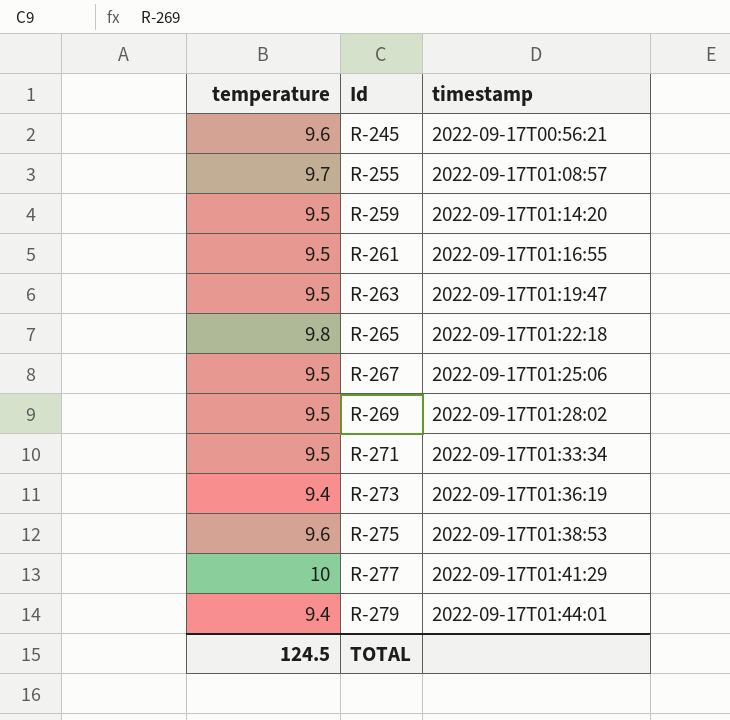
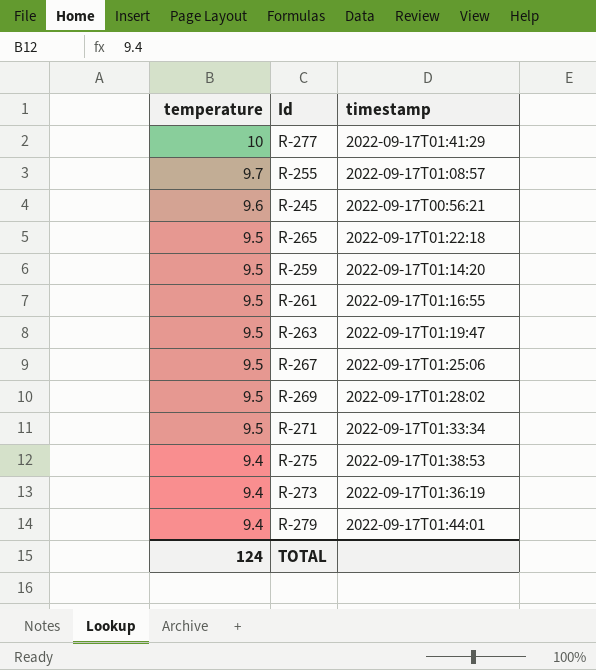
row order: Id ascending -> temperature descending
R-265 | temperature: 9.8 -> 9.5
R-275 | temperature: 9.6 -> 9.4
TOTAL | temperature: 124.5 -> 124

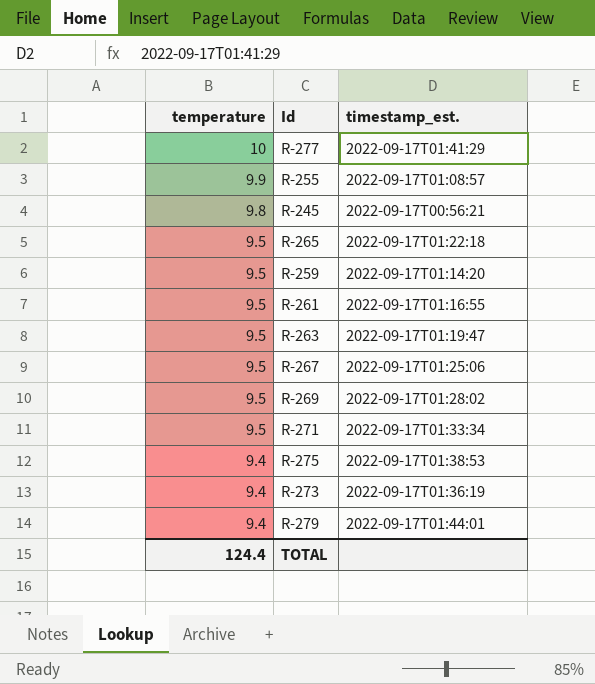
column name: timestamp -> timestamp_est.
R-255 | temperature: 9.7 -> 9.9
R-245 | temperature: 9.6 -> 9.8
TOTAL | temperature: 124 -> 124.4

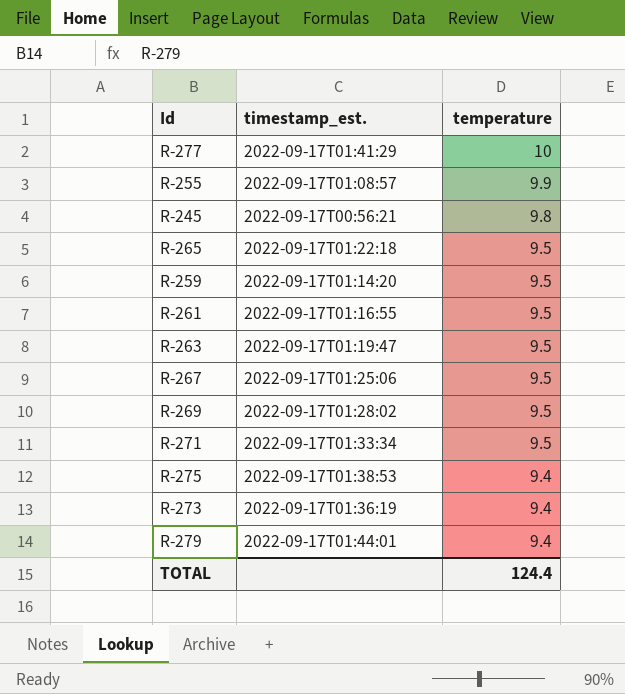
column temperature | position: 1 -> 3

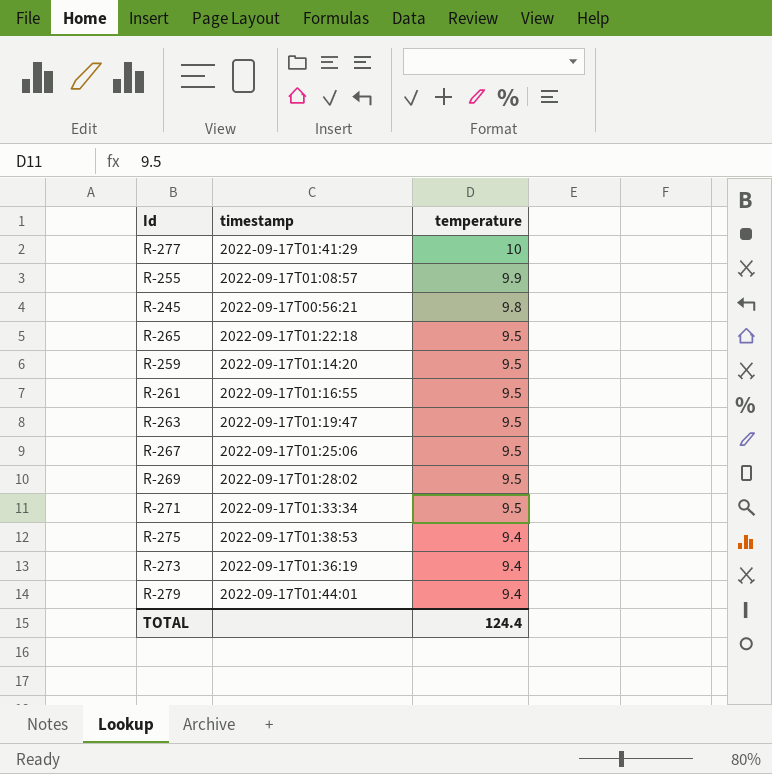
column name: timestamp_est. -> timestamp

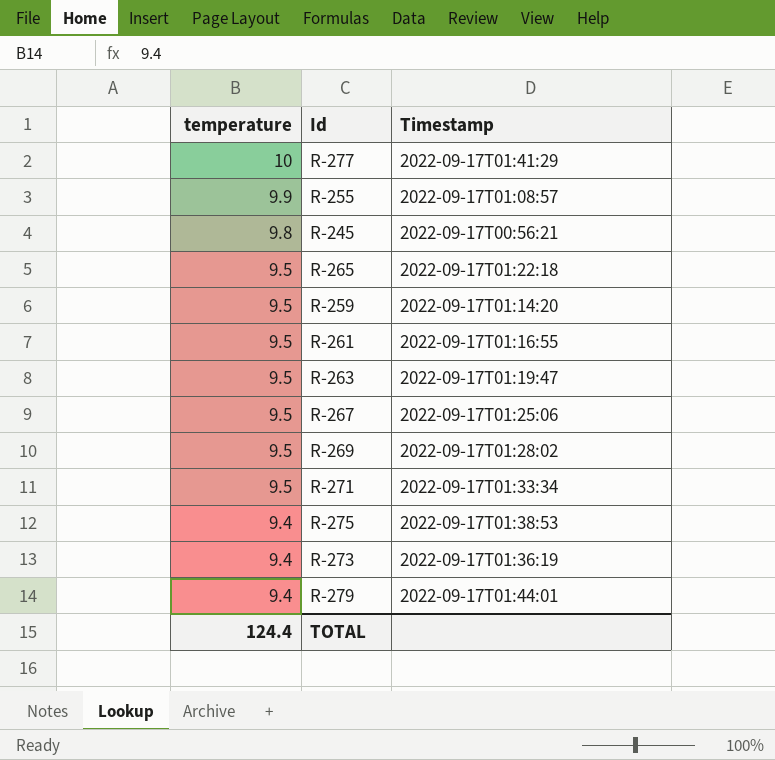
column temperature | position: 3 -> 1
column name: timestamp -> Timestamp

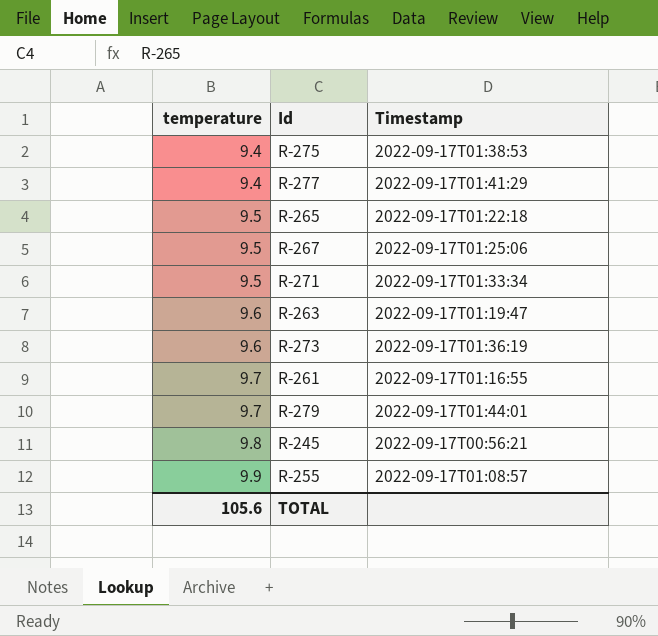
row order: temperature descending -> temperature ascending
row R-259: 9.5 | 2022-09-17T01:14:20 -> none
row R-269: 9.5 | 2022-09-17T01:28:02 -> none
R-277 | temperature: 10 -> 9.4
R-263 | temperature: 9.5 -> 9.6
R-273 | temperature: 9.4 -> 9.6
R-261 | temperature: 9.5 -> 9.7
R-279 | temperature: 9.4 -> 9.7
TOTAL | temperature: 124.4 -> 105.6

